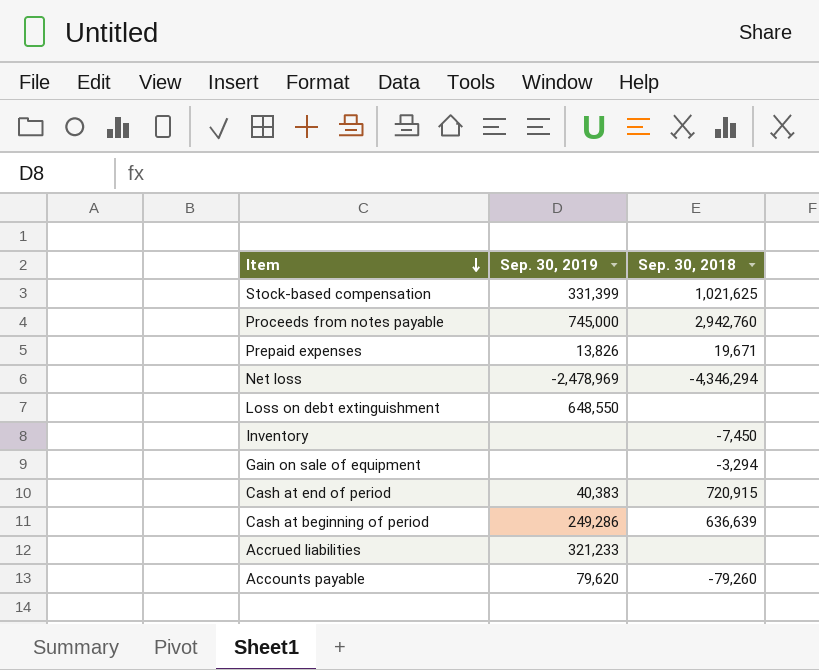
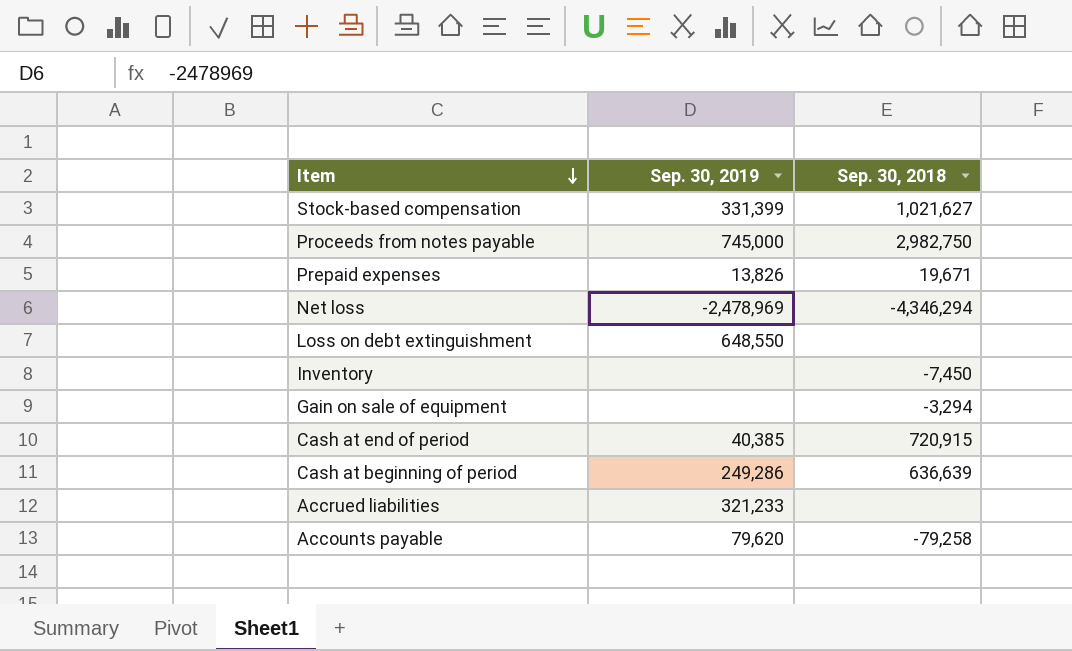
Stock-based compensation | Sep. 30, 2018: 1,021,625 -> 1,021,627
Proceeds from notes payable | Sep. 30, 2018: 2,942,760 -> 2,982,750
Cash at end of period | Sep. 30, 2019: 40,383 -> 40,385
Accounts payable | Sep. 30, 2018: -79,260 -> -79,258

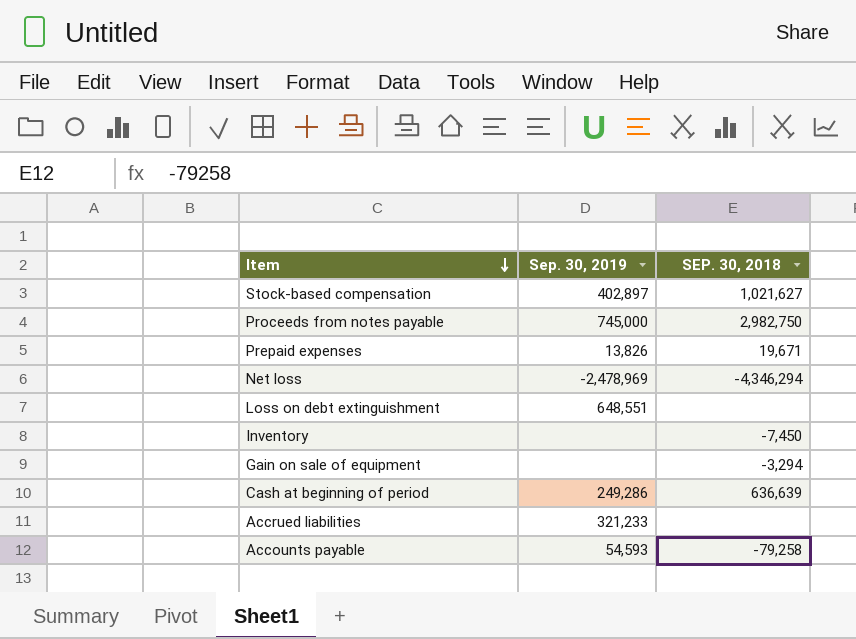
column name: Sep. 30, 2018 -> SEP. 30, 2018
row Cash at end of period: 40,385 | 720,915 -> none
Stock-based compensation | Sep. 30, 2019: 331,399 -> 402,897
Loss on debt extinguishment | Sep. 30, 2019: 648,550 -> 648,551
Accounts payable | Sep. 30, 2019: 79,620 -> 54,593

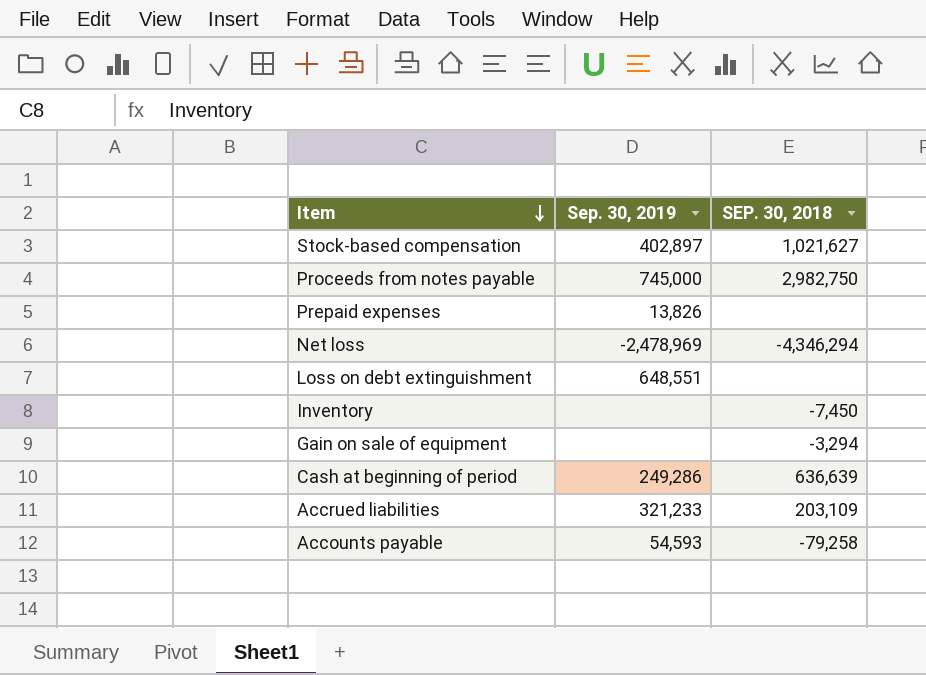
Prepaid expenses | SEP. 30, 2018: 19,671 -> none
Accrued liabilities | SEP. 30, 2018: none -> 203,109

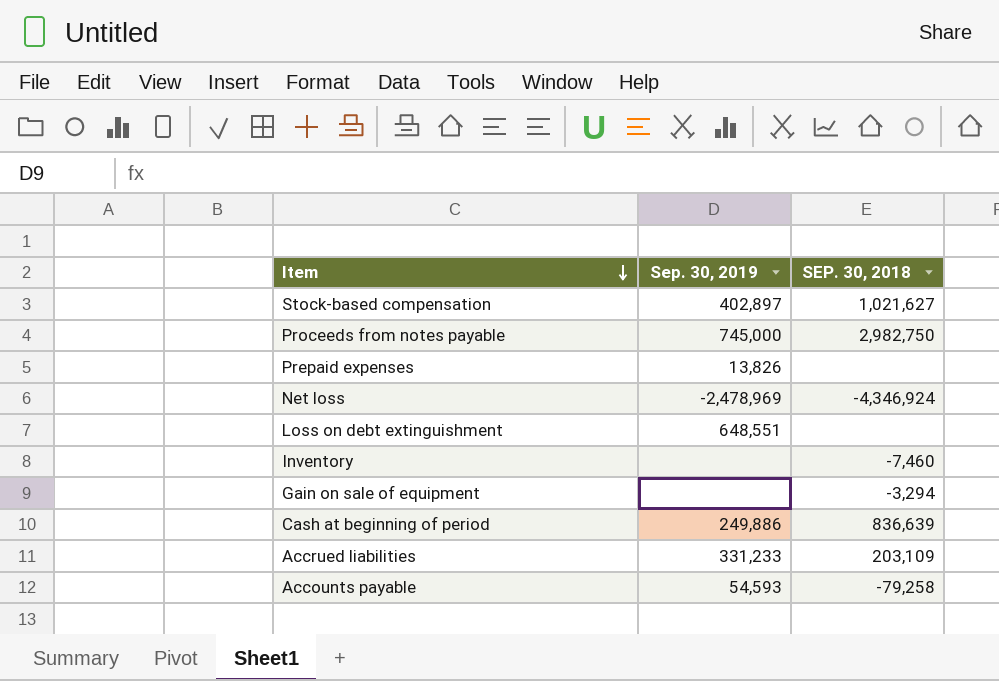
Net loss | SEP. 30, 2018: -4,346,294 -> -4,346,924
Inventory | SEP. 30, 2018: -7,450 -> -7,460
Cash at beginning of period | Sep. 30, 2019: 249,286 -> 249,886
Cash at beginning of period | SEP. 30, 2018: 636,639 -> 836,639
Accrued liabilities | Sep. 30, 2019: 321,233 -> 331,233

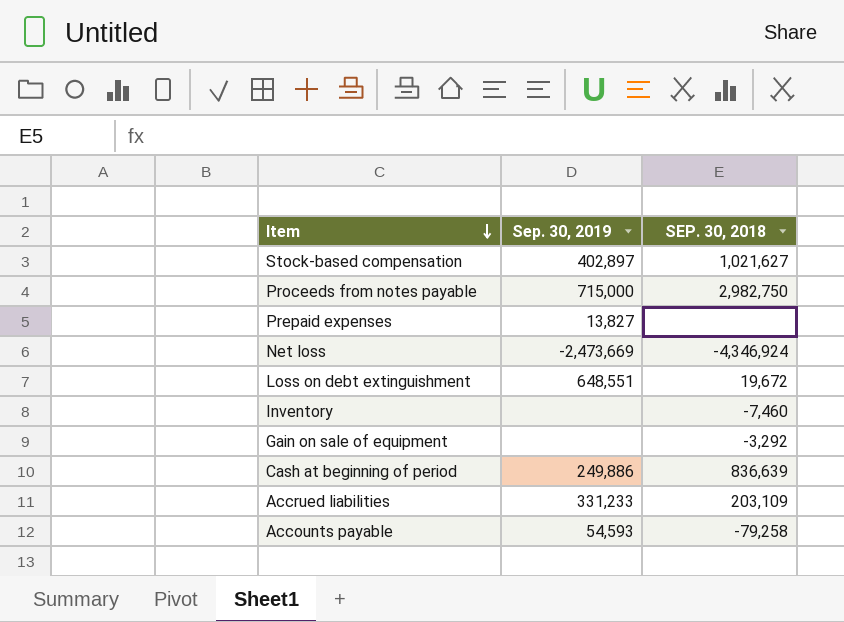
Proceeds from notes payable | Sep. 30, 2019: 745,000 -> 715,000
Prepaid expenses | Sep. 30, 2019: 13,826 -> 13,827
Net loss | Sep. 30, 2019: -2,478,969 -> -2,473,669
Loss on debt extinguishment | SEP. 30, 2018: none -> 19,672
Gain on sale of equipment | SEP. 30, 2018: -3,294 -> -3,292

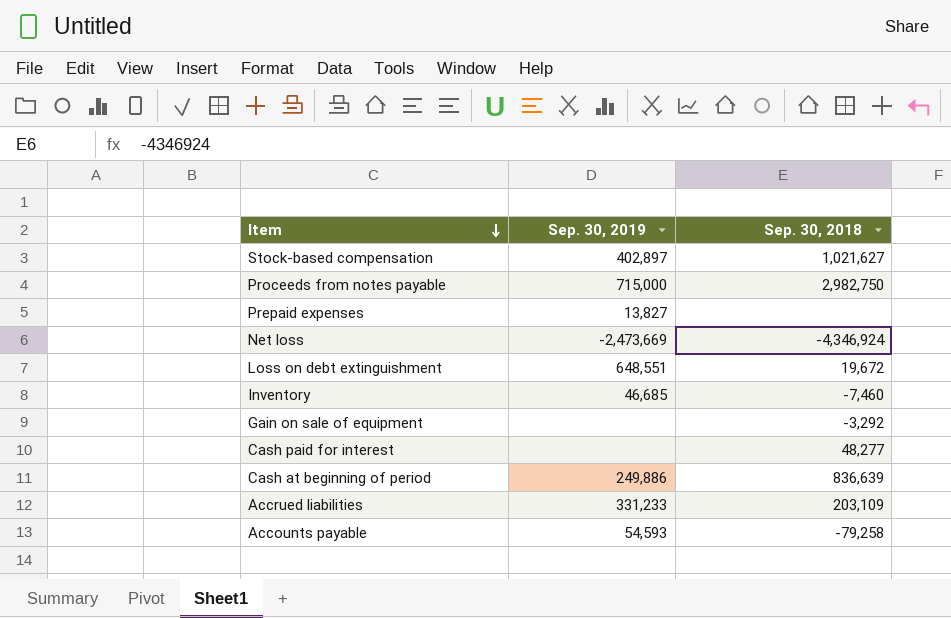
column name: SEP. 30, 2018 -> Sep. 30, 2018
Inventory | Sep. 30, 2019: none -> 46,685
row Cash paid for interest: none -> none | 48,277

